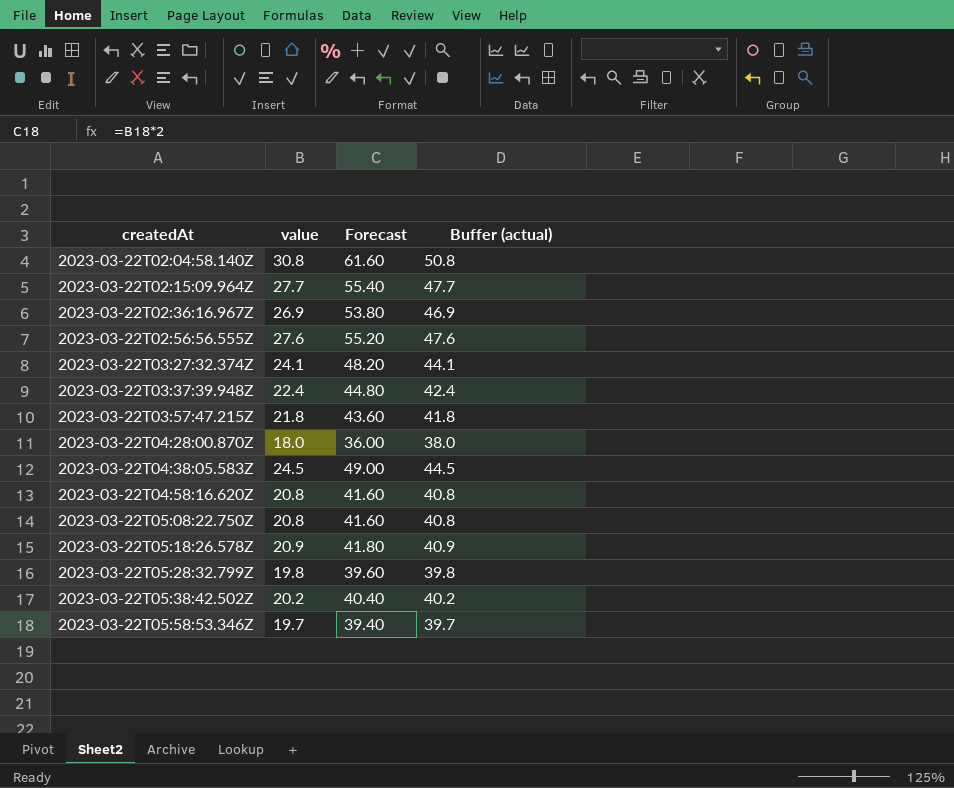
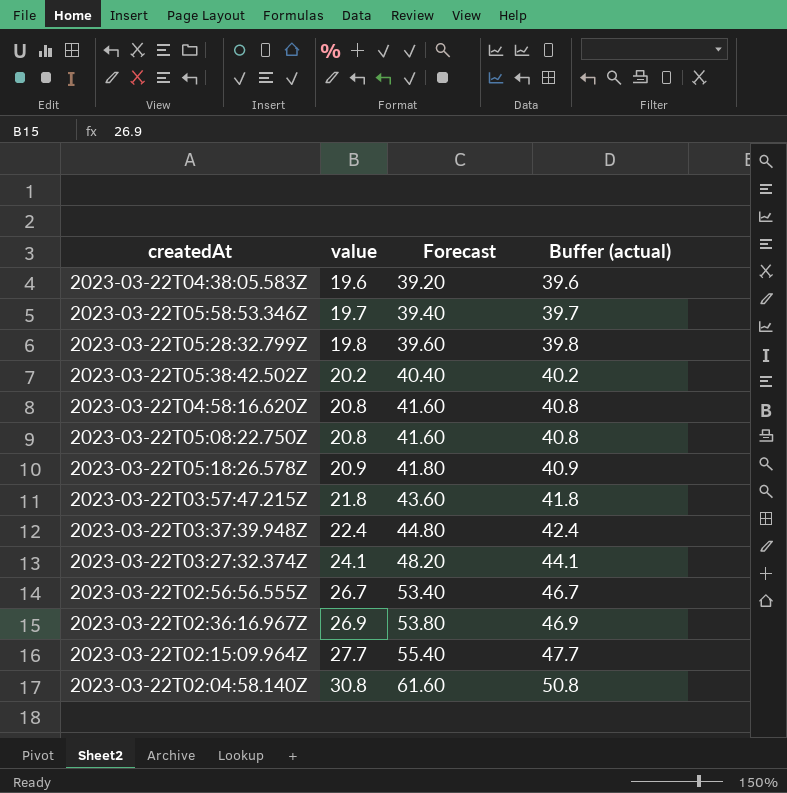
row order: createdAt ascending -> value ascending
row 2023-03-22T04:28:00.870Z: 18.0 | 36.00 | 38.0 -> none
2023-03-22T04:38:05.583Z | value: 24.5 -> 19.6
2023-03-22T04:38:05.583Z | Forecast: 49.00 -> 39.20
2023-03-22T04:38:05.583Z | Buffer (actual): 44.5 -> 39.6
2023-03-22T02:56:56.555Z | value: 27.6 -> 26.7
2023-03-22T02:56:56.555Z | Forecast: 55.20 -> 53.40
2023-03-22T02:56:56.555Z | Buffer (actual): 47.6 -> 46.7

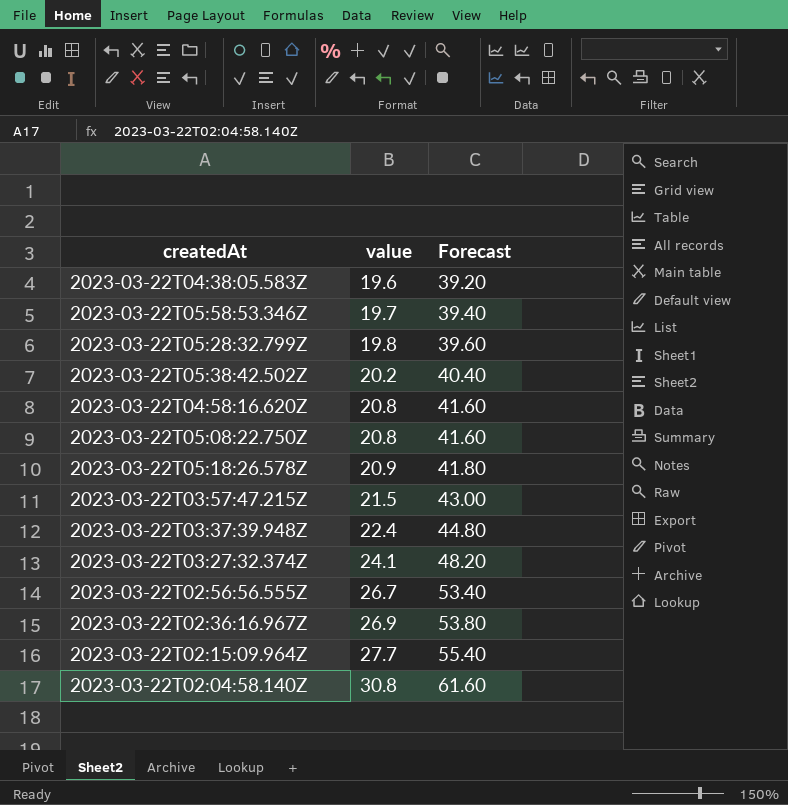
column Buffer (actual) | formula: [value] + 20 -> none
2023-03-22T03:57:47.215Z | value: 21.8 -> 21.5
2023-03-22T03:57:47.215Z | Forecast: 43.60 -> 43.00

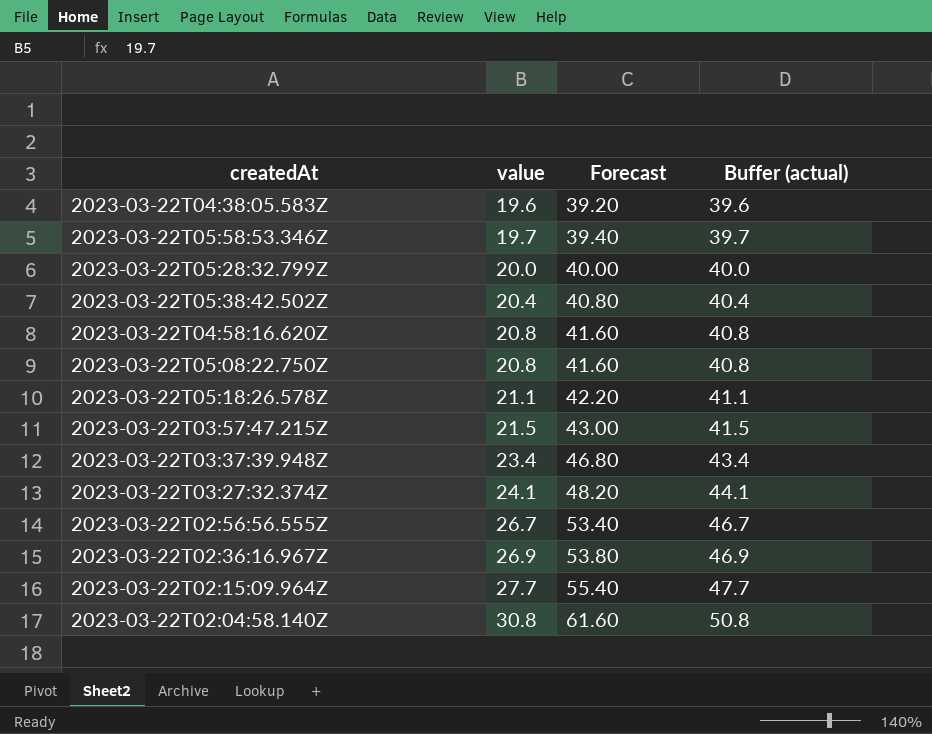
column Buffer (actual) | formula: none -> [value] + 20
2023-03-22T05:28:32.799Z | value: 19.8 -> 20.0
2023-03-22T05:28:32.799Z | Forecast: 39.60 -> 40.00
2023-03-22T05:38:42.502Z | value: 20.2 -> 20.4
2023-03-22T05:38:42.502Z | Forecast: 40.40 -> 40.80
2023-03-22T05:18:26.578Z | value: 20.9 -> 21.1
2023-03-22T05:18:26.578Z | Forecast: 41.80 -> 42.20
2023-03-22T03:37:39.948Z | value: 22.4 -> 23.4
2023-03-22T03:37:39.948Z | Forecast: 44.80 -> 46.80

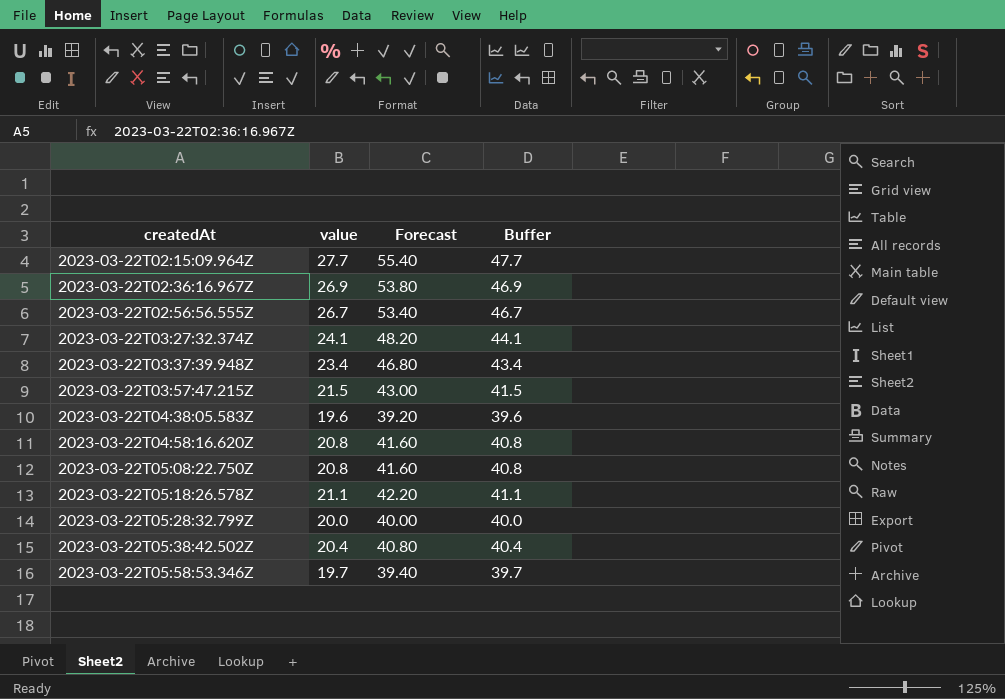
row order: value ascending -> createdAt ascending
column name: Buffer (actual) -> Buffer
row 2023-03-22T02:04:58.140Z: 30.8 | 61.60 | 50.8 -> none

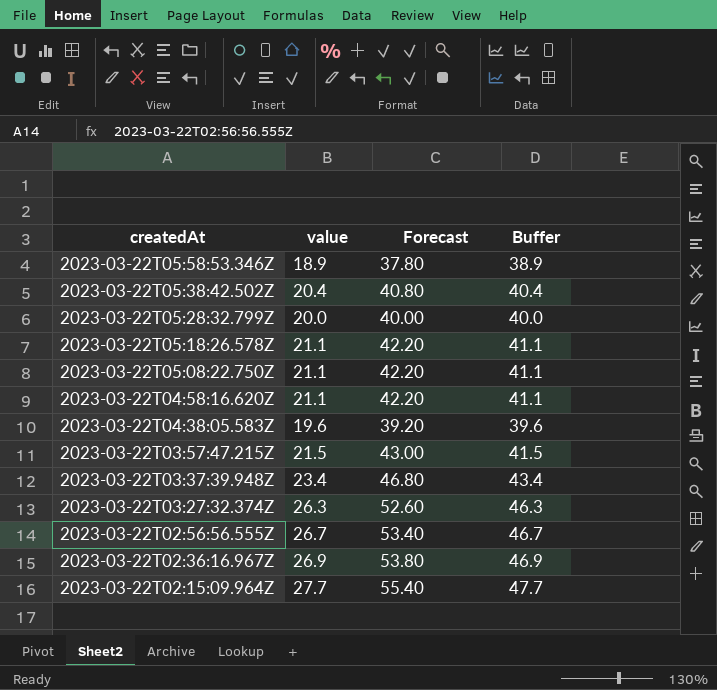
row order: createdAt ascending -> createdAt descending
2023-03-22T05:58:53.346Z | value: 19.7 -> 18.9
2023-03-22T05:58:53.346Z | Forecast: 39.40 -> 37.80
2023-03-22T05:58:53.346Z | Buffer: 39.7 -> 38.9
2023-03-22T05:08:22.750Z | value: 20.8 -> 21.1
2023-03-22T05:08:22.750Z | Forecast: 41.60 -> 42.20
2023-03-22T05:08:22.750Z | Buffer: 40.8 -> 41.1
2023-03-22T04:58:16.620Z | value: 20.8 -> 21.1
2023-03-22T04:58:16.620Z | Forecast: 41.60 -> 42.20
2023-03-22T04:58:16.620Z | Buffer: 40.8 -> 41.1
2023-03-22T03:27:32.374Z | value: 24.1 -> 26.3
2023-03-22T03:27:32.374Z | Forecast: 48.20 -> 52.60
2023-03-22T03:27:32.374Z | Buffer: 44.1 -> 46.3

